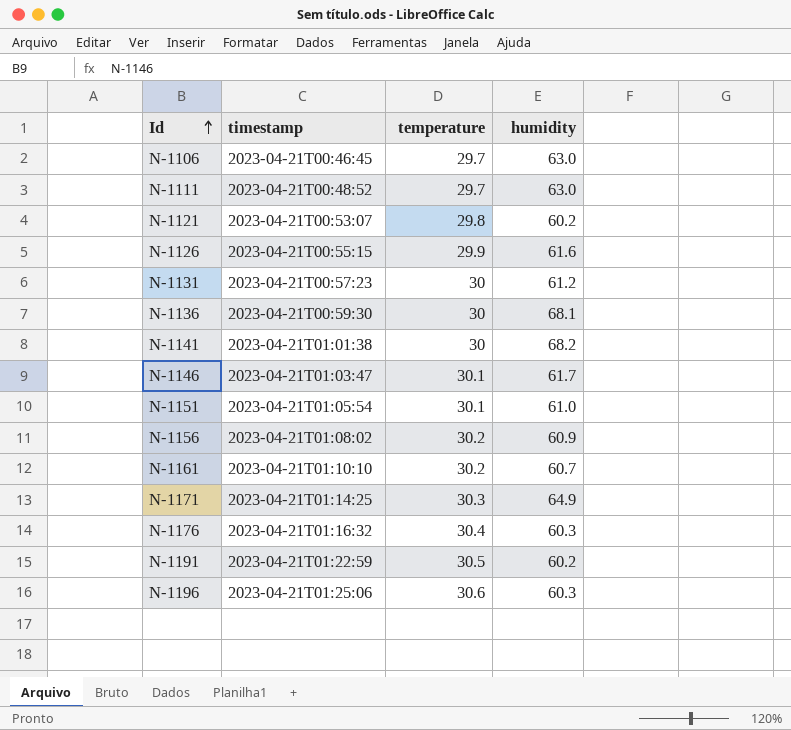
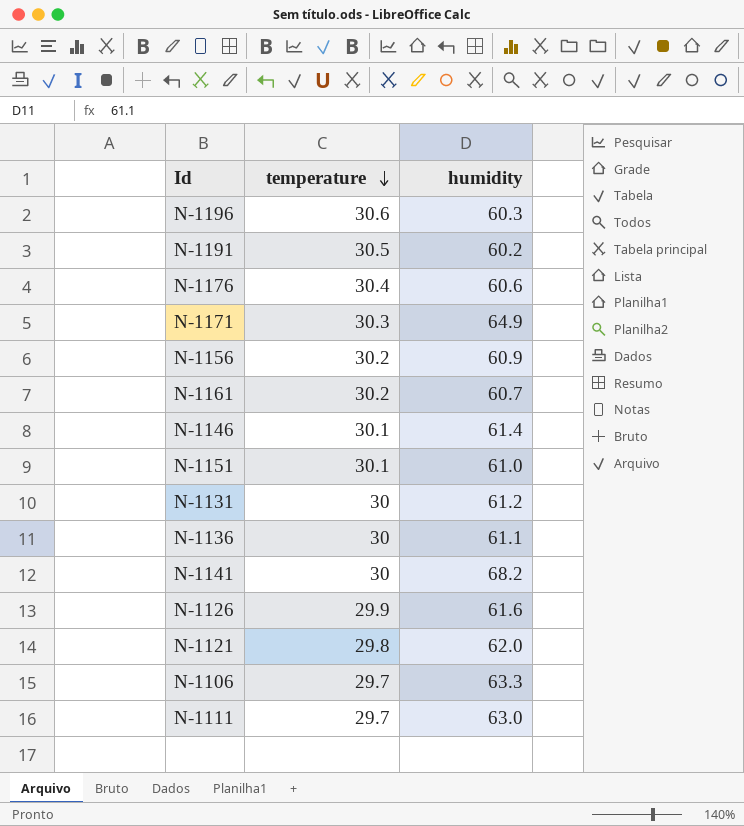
row order: Id ascending -> temperature descending
column timestamp | position: 2 -> none
N-1176 | humidity: 60.3 -> 60.6
N-1146 | humidity: 61.7 -> 61.4
N-1136 | humidity: 68.1 -> 61.1
N-1121 | humidity: 60.2 -> 62.0
N-1106 | humidity: 63.0 -> 63.3

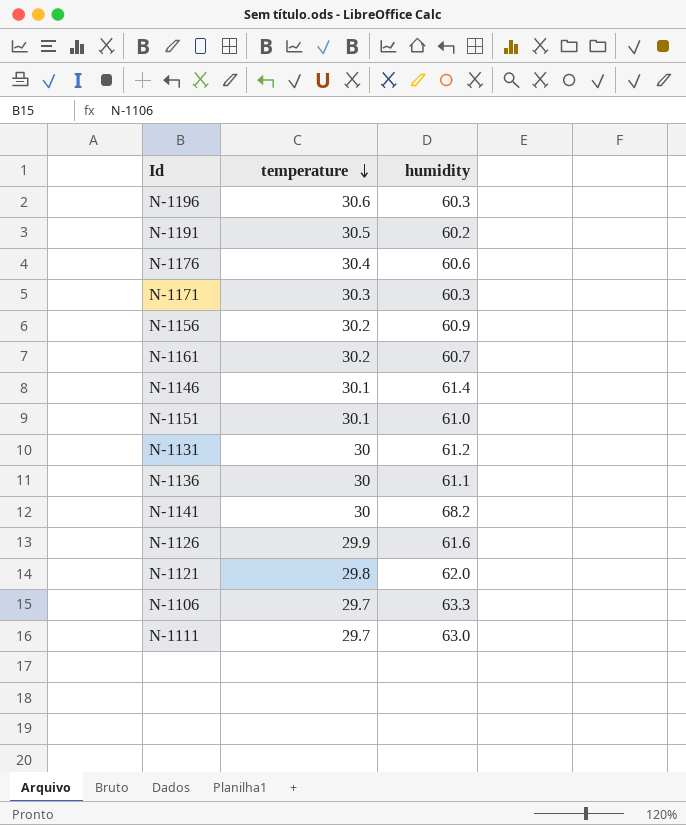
N-1171 | humidity: 64.9 -> 60.3

